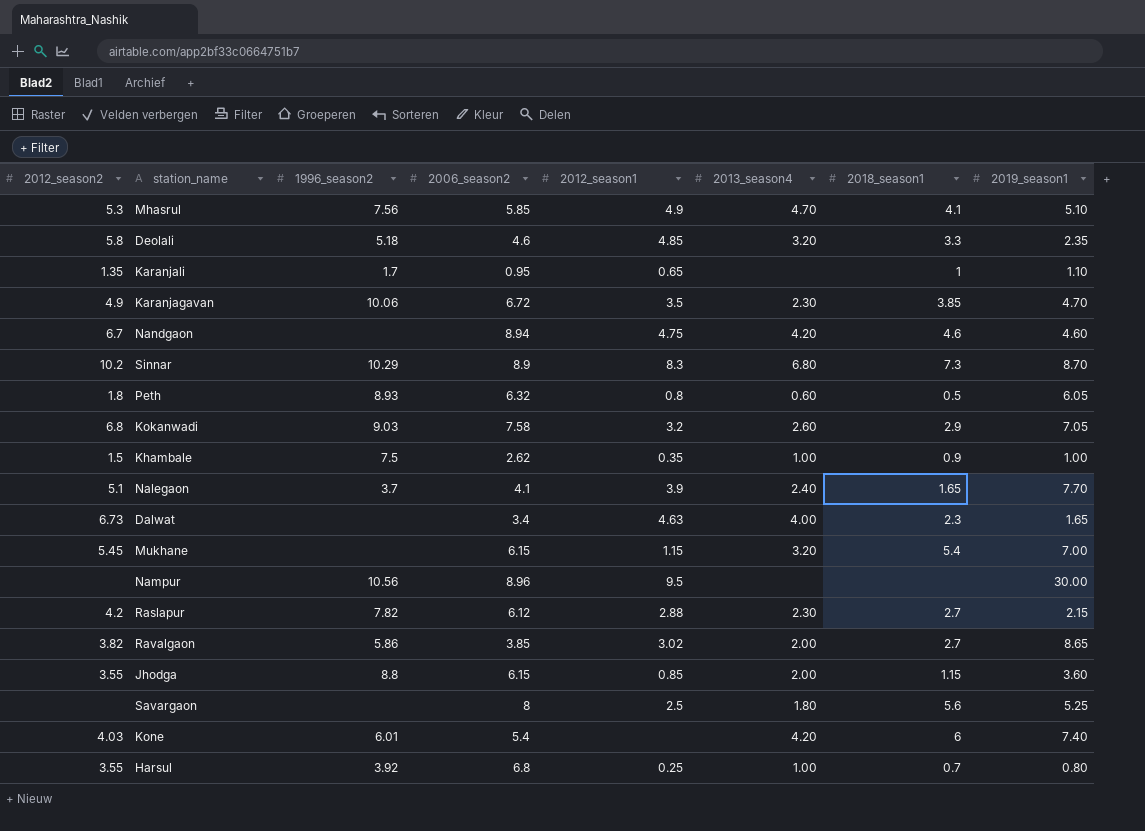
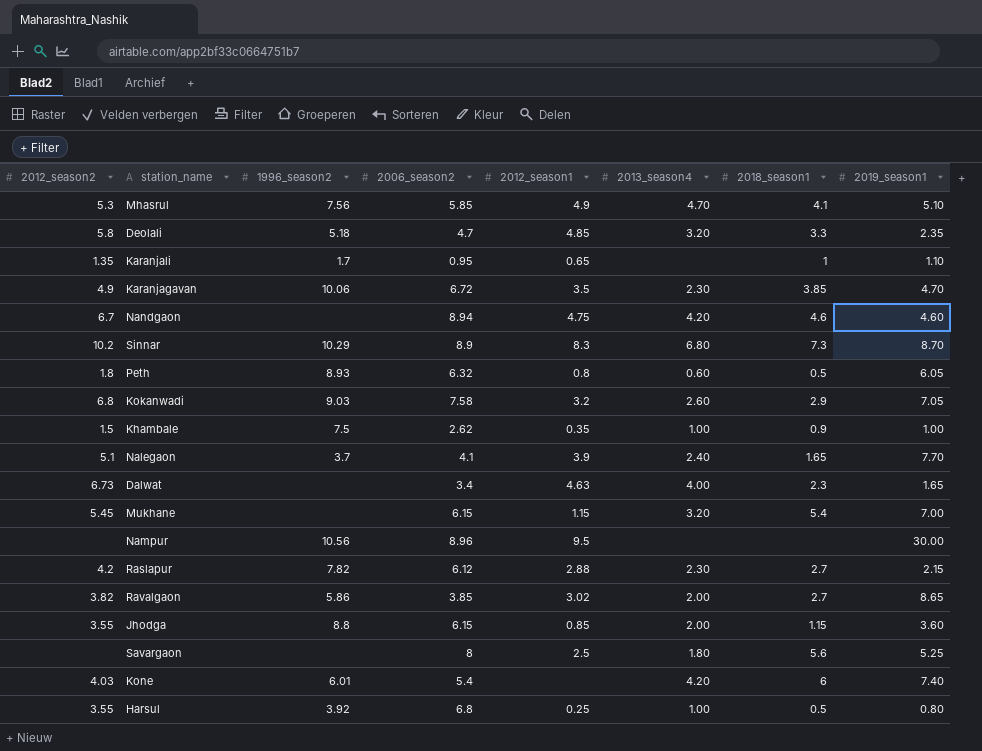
Deolali | 2006_season2: 4.6 -> 4.7
Harsul | 2018_season1: 0.7 -> 0.5

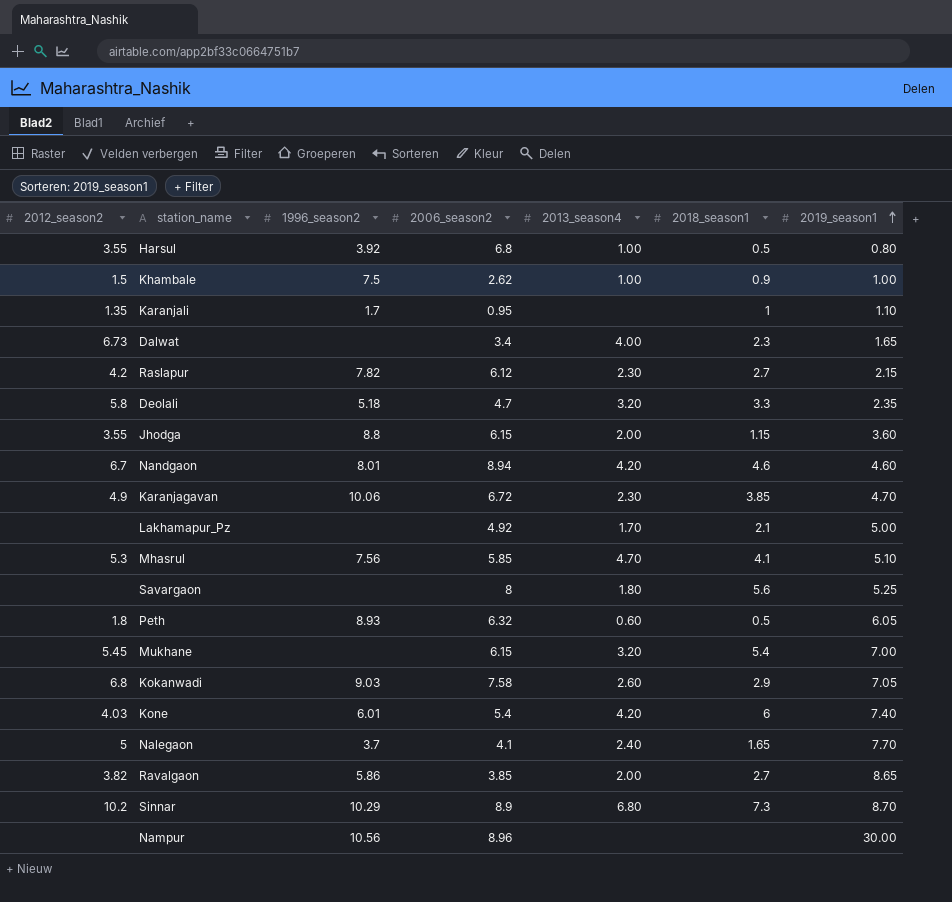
row order: none -> 2019_season1 ascending
column 2012_season1 | position: 5 -> none
Nandgaon | 1996_season2: none -> 8.01
row Lakhamapur_Pz: none -> none | none | 4.92 | 1.70 | 2.1 | 5.00
Nalegaon | 2012_season2: 5.1 -> 5

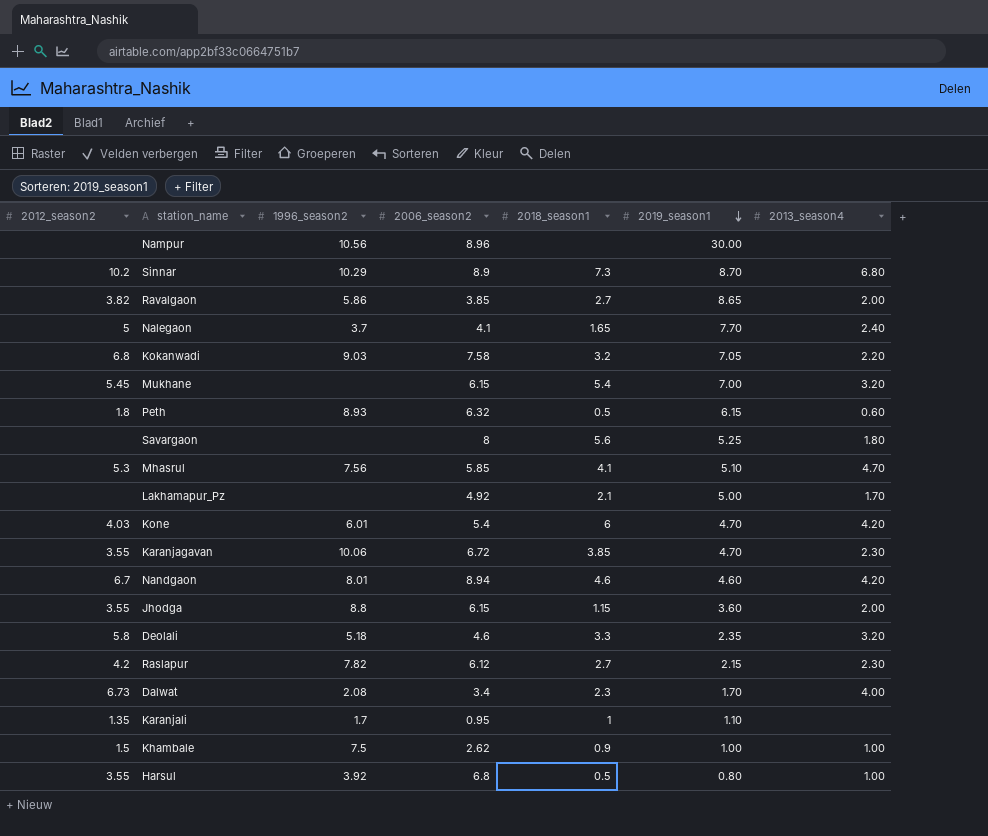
row order: 2019_season1 ascending -> 2019_season1 descending
column 2013_season4 | position: 5 -> 7
Kokanwadi | 2018_season1: 2.9 -> 3.2
Kokanwadi | 2013_season4: 2.60 -> 2.20
Peth | 2019_season1: 6.05 -> 6.15
Kone | 2019_season1: 7.40 -> 4.70
Karanjagavan | 2012_season2: 4.9 -> 3.55
Deolali | 2006_season2: 4.7 -> 4.6
Dalwat | 1996_season2: none -> 2.08
Dalwat | 2019_season1: 1.65 -> 1.70

